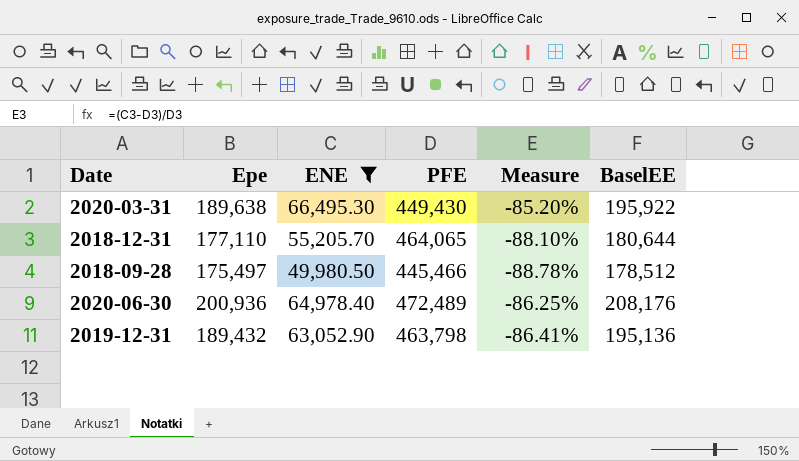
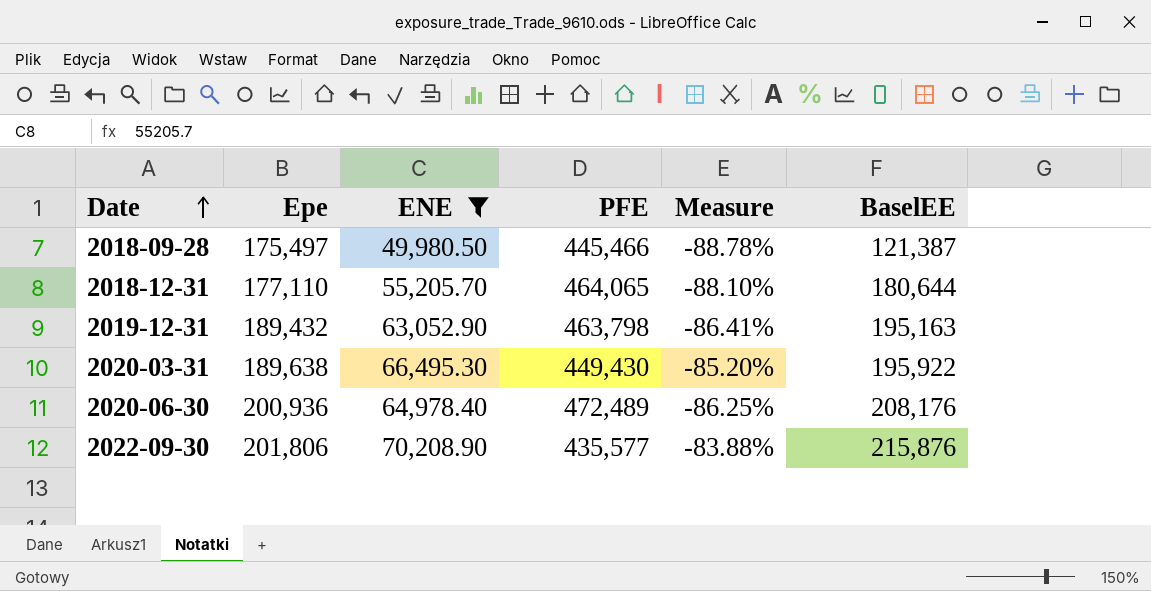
row order: none -> Date ascending
2018-09-28 | BaselEE: 178,512 -> 121,387
2019-12-31 | BaselEE: 195,136 -> 195,163
row 2022-09-30: none -> 201,806 | 70,208.90 | 435,577 | -83.88% | 215,876

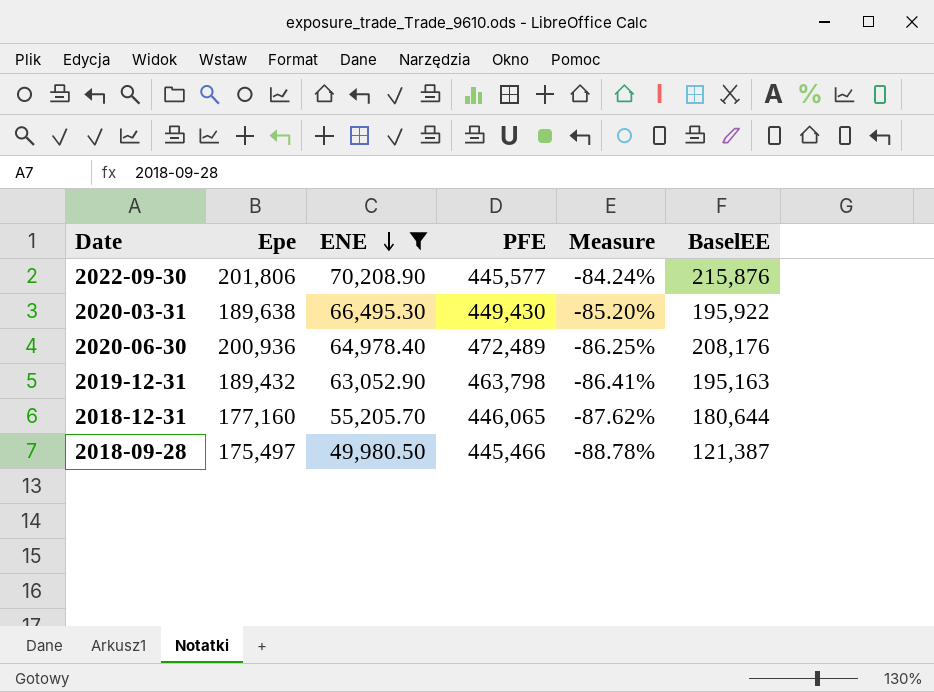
row order: Date ascending -> ENE descending
2022-09-30 | PFE: 435,577 -> 445,577
2022-09-30 | Measure: -83.88% -> -84.24%
2018-12-31 | Epe: 177,110 -> 177,160
2018-12-31 | PFE: 464,065 -> 446,065
2018-12-31 | Measure: -88.10% -> -87.62%

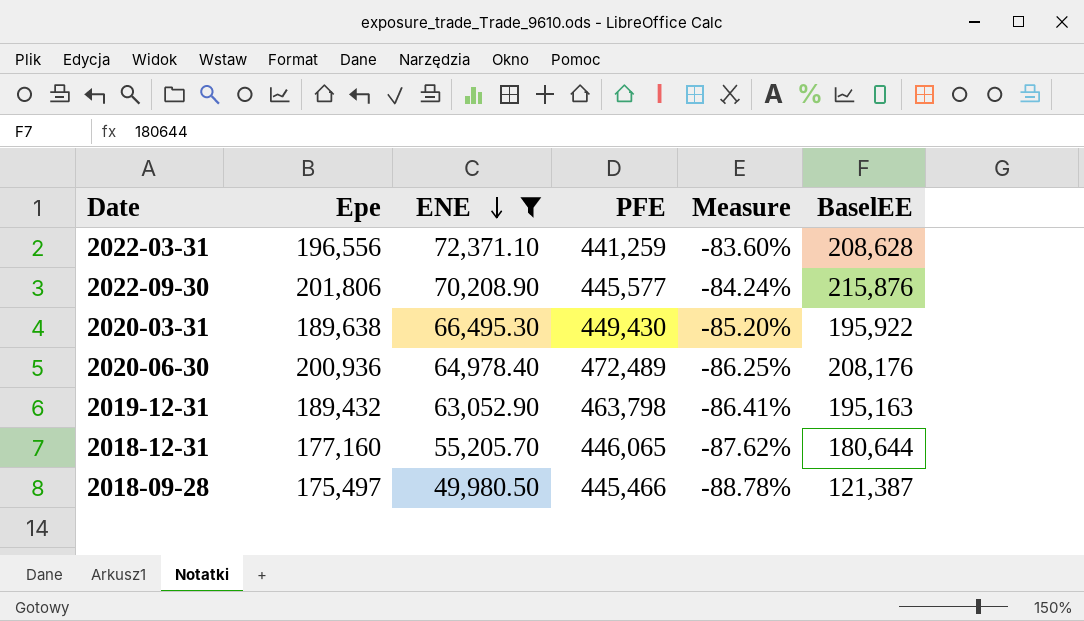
row 2022-03-31: none -> 196,556 | 72,371.10 | 441,259 | -83.60% | 208,628

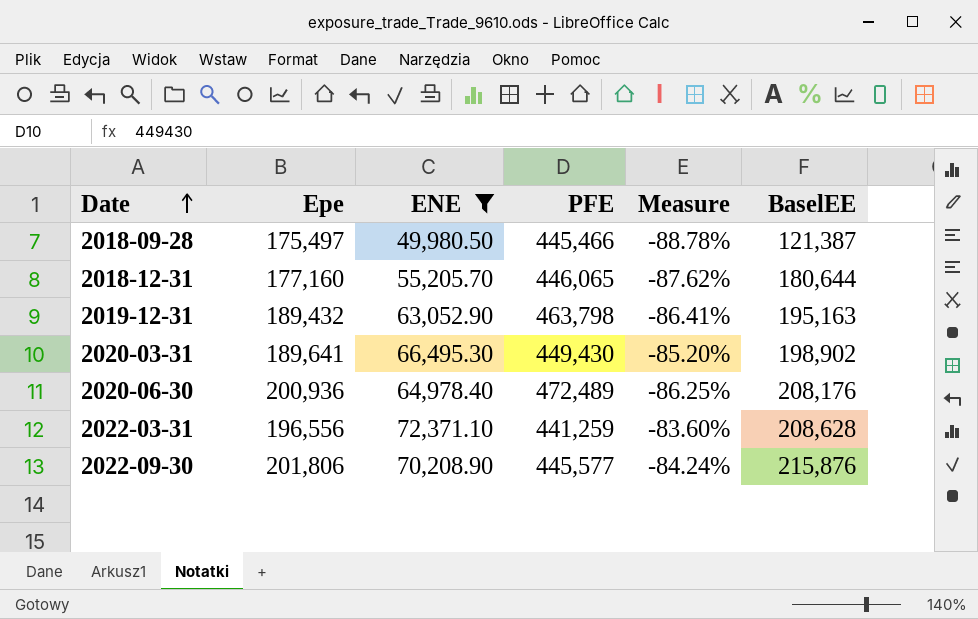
row order: ENE descending -> Date ascending
2020-03-31 | Epe: 189,638 -> 189,641
2020-03-31 | BaselEE: 195,922 -> 198,902

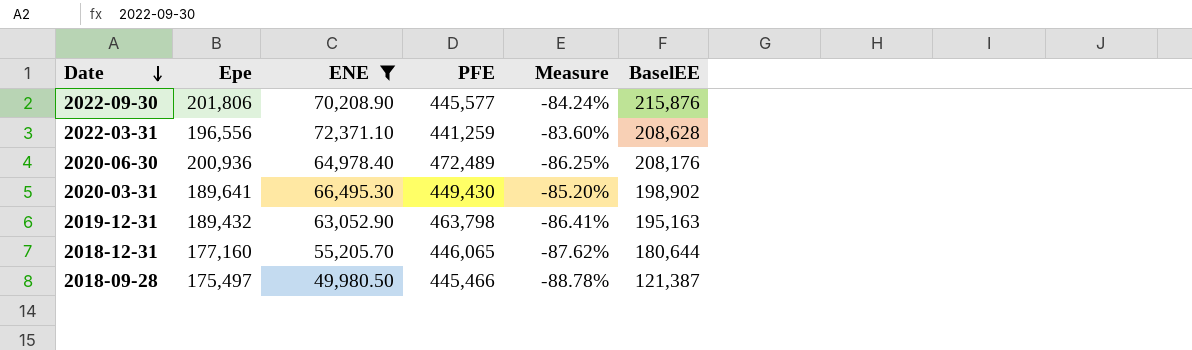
row order: Date ascending -> Date descending

